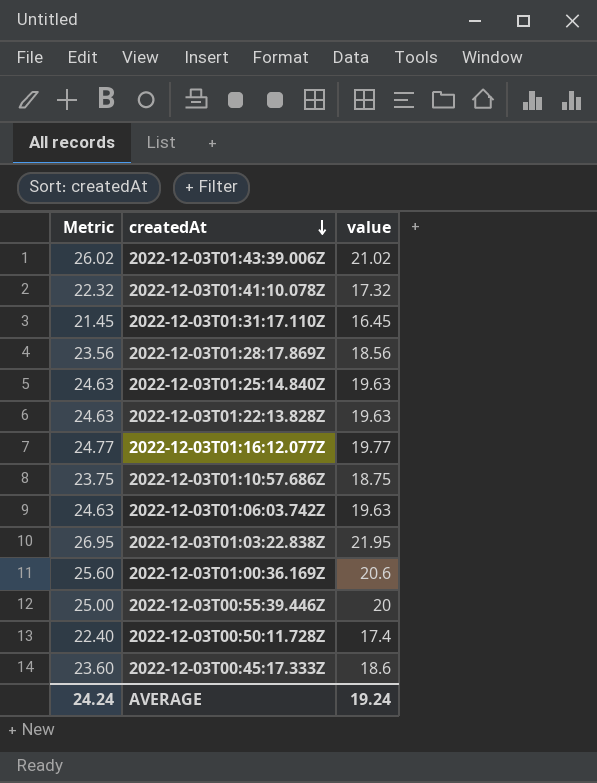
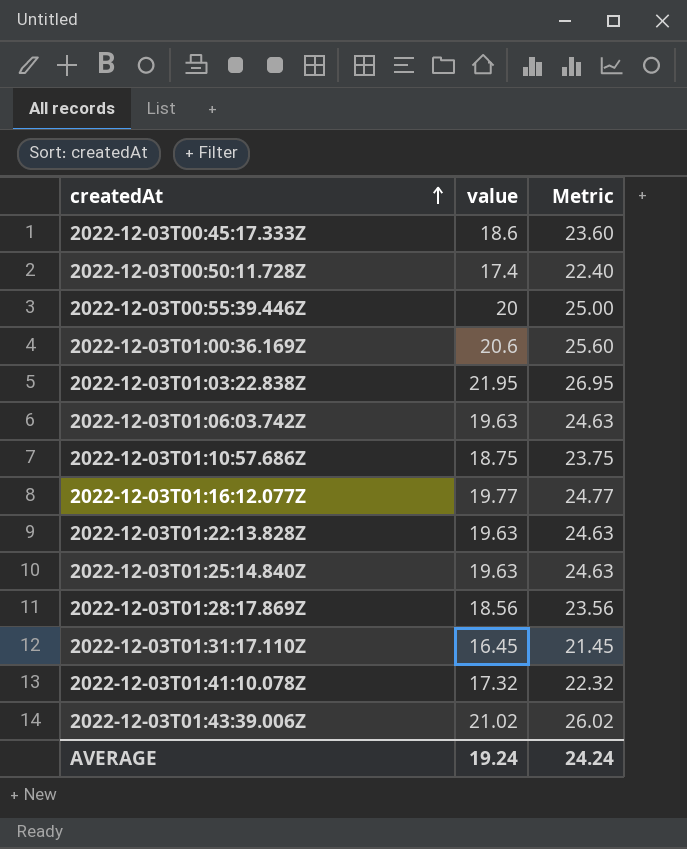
row order: createdAt descending -> createdAt ascending
column Metric | position: 1 -> 3

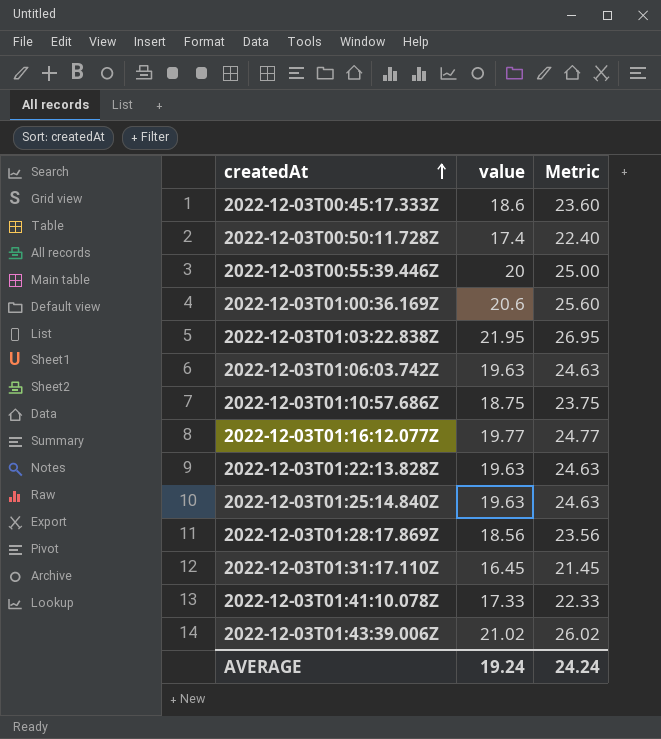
2022-12-03T01:41:10.078Z | value: 17.32 -> 17.33
2022-12-03T01:41:10.078Z | Metric: 22.32 -> 22.33

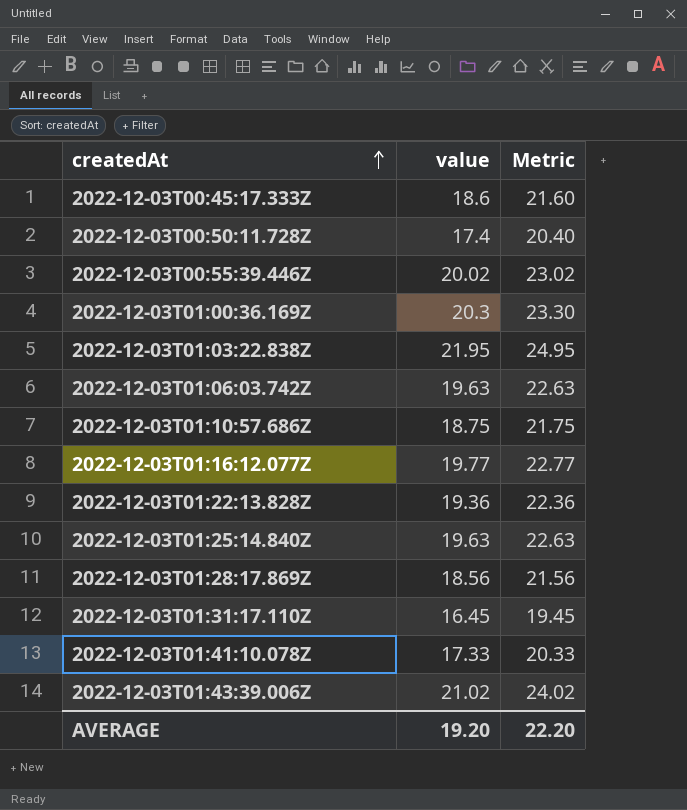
column Metric | formula: [value] + 5 -> [value] + 3
2022-12-03T00:55:39.446Z | value: 20 -> 20.02
2022-12-03T01:00:36.169Z | value: 20.6 -> 20.3
2022-12-03T01:22:13.828Z | value: 19.63 -> 19.36
AVERAGE | value: 19.24 -> 19.20
AVERAGE | Metric: 24.24 -> 22.20

